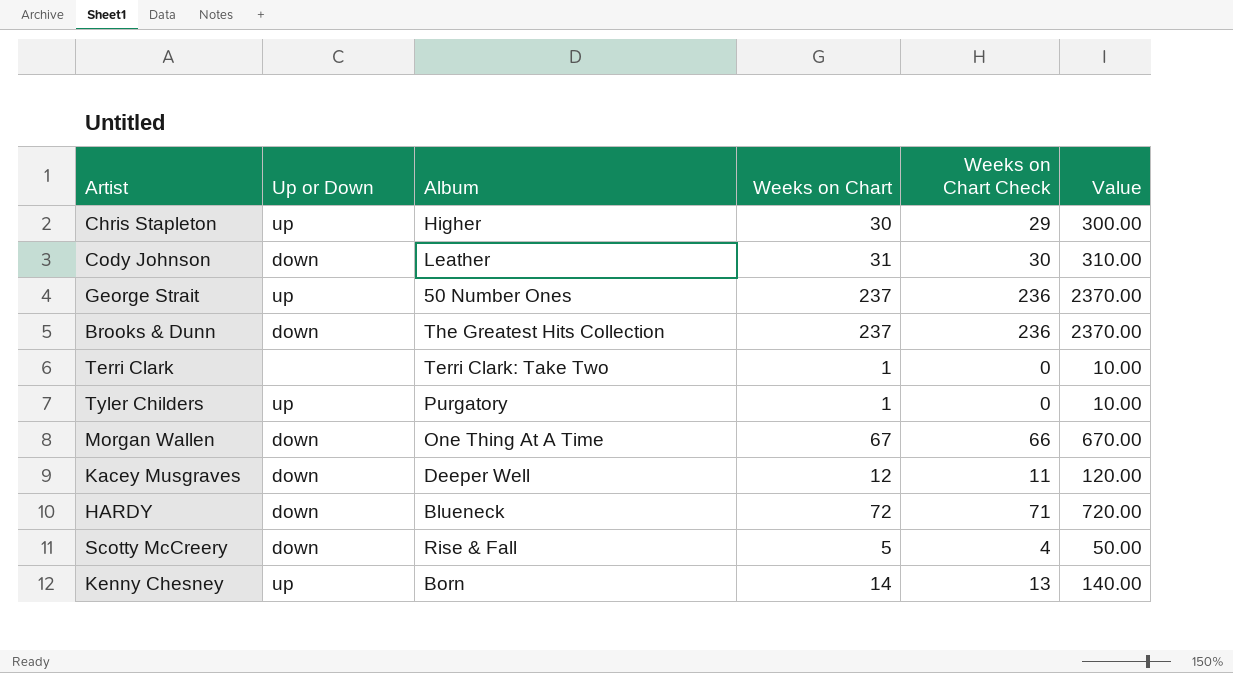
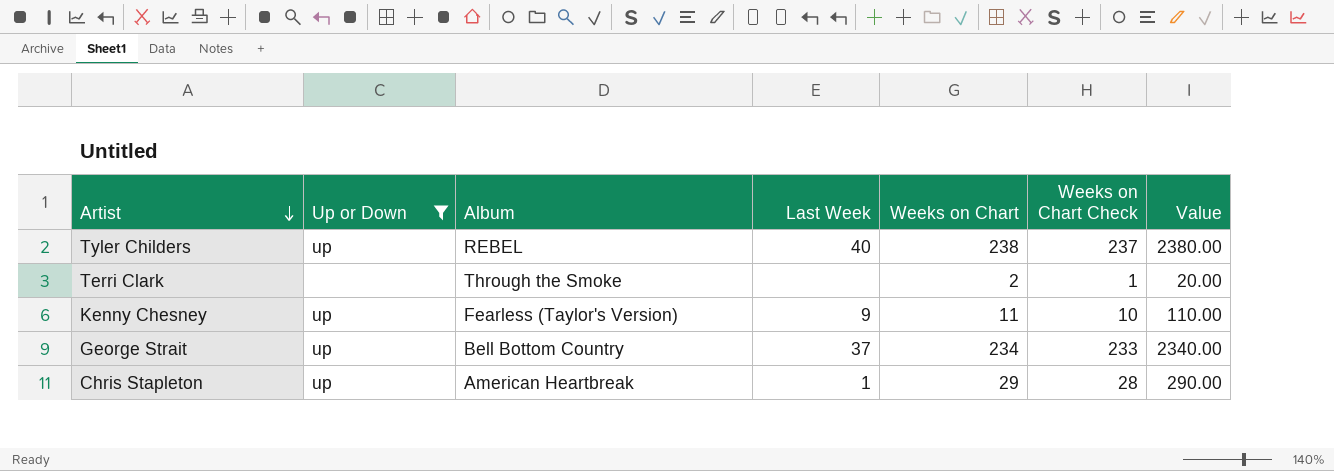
filter: none -> Up or Down != down
row order: none -> Artist descending
column Last Week | position: none -> 4
Tyler Childers | Album: Purgatory -> REBEL
Tyler Childers | Weeks on Chart: 1 -> 238
Tyler Childers | Weeks on Chart Check: 0 -> 237
Tyler Childers | Value: 10.00 -> 2380.00
Terri Clark | Album: Terri Clark: Take Two -> Through the Smoke
Terri Clark | Weeks on Chart: 1 -> 2
Terri Clark | Weeks on Chart Check: 0 -> 1
Terri Clark | Value: 10.00 -> 20.00
Kenny Chesney | Album: Born -> Fearless (Taylor's Version)
Kenny Chesney | Weeks on Chart: 14 -> 11
Kenny Chesney | Weeks on Chart Check: 13 -> 10
Kenny Chesney | Value: 140.00 -> 110.00
George Strait | Album: 50 Number Ones -> Bell Bottom Country
George Strait | Weeks on Chart: 237 -> 234
George Strait | Weeks on Chart Check: 236 -> 233
George Strait | Value: 2370.00 -> 2340.00
Chris Stapleton | Album: Higher -> American Heartbreak
Chris Stapleton | Weeks on Chart: 30 -> 29
Chris Stapleton | Weeks on Chart Check: 29 -> 28
Chris Stapleton | Value: 300.00 -> 290.00

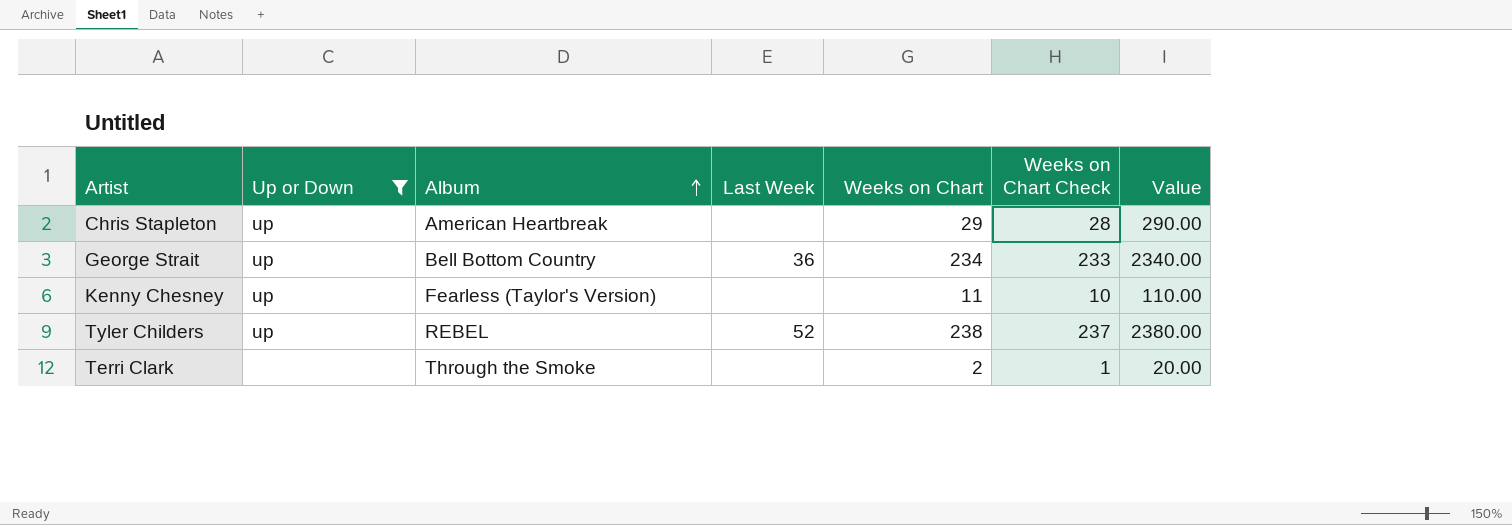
row order: Artist descending -> Album ascending
Chris Stapleton | Last Week: 1 -> none
George Strait | Last Week: 37 -> 36
Kenny Chesney | Last Week: 9 -> none
Tyler Childers | Last Week: 40 -> 52

